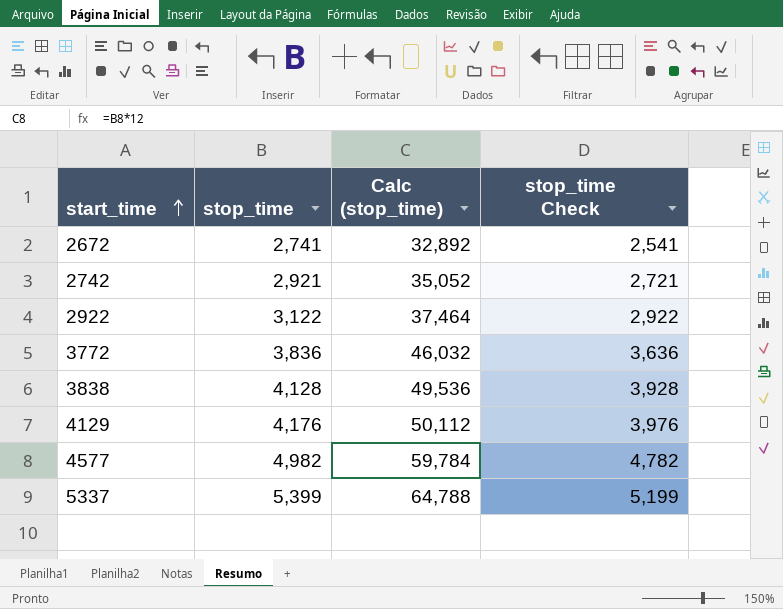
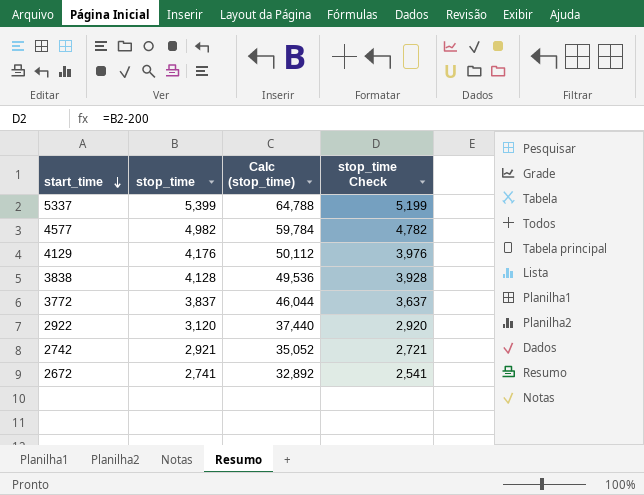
row order: start_time ascending -> start_time descending
3772 | stop_time: 3,836 -> 3,837
3772 | Calc (stop_time): 46,032 -> 46,044
3772 | stop_time Check: 3,636 -> 3,637
2922 | stop_time: 3,122 -> 3,120
2922 | Calc (stop_time): 37,464 -> 37,440
2922 | stop_time Check: 2,922 -> 2,920

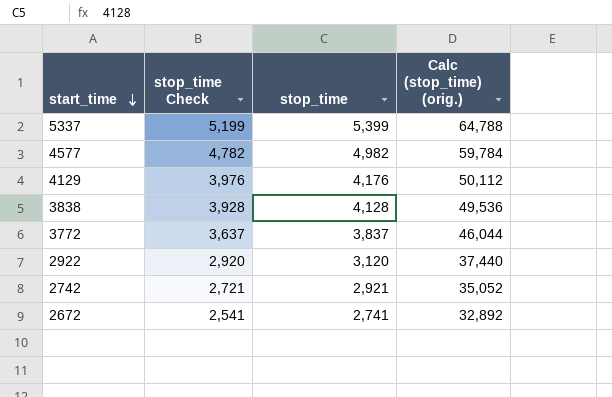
column stop_time Check | position: 4 -> 2
column name: Calc (stop_time) -> Calc (stop_time) (orig.)

